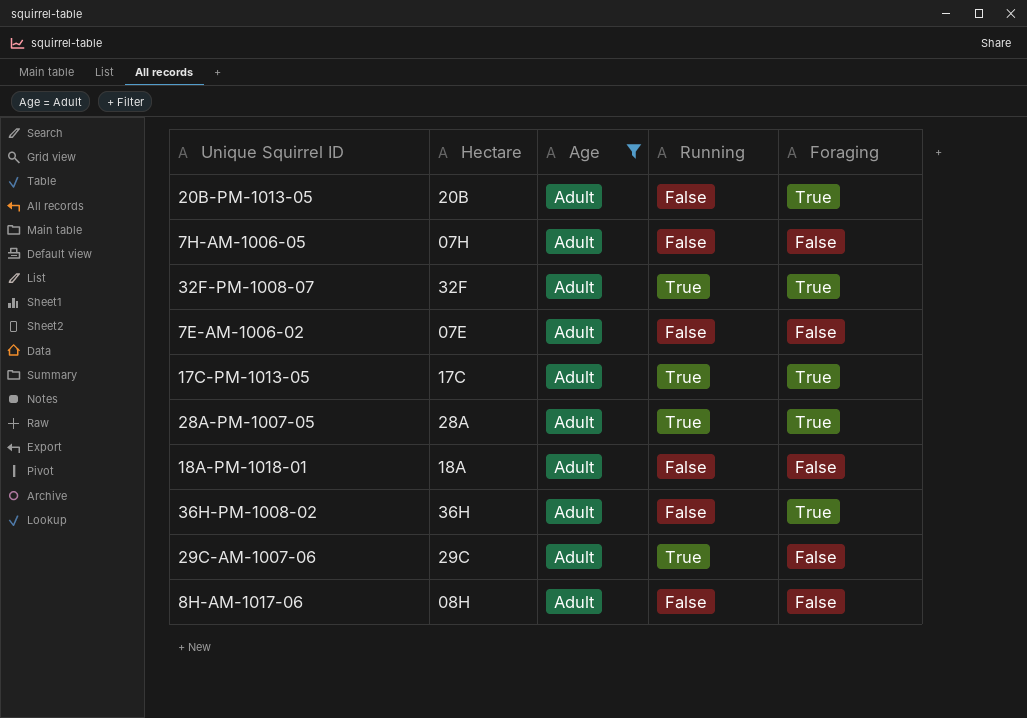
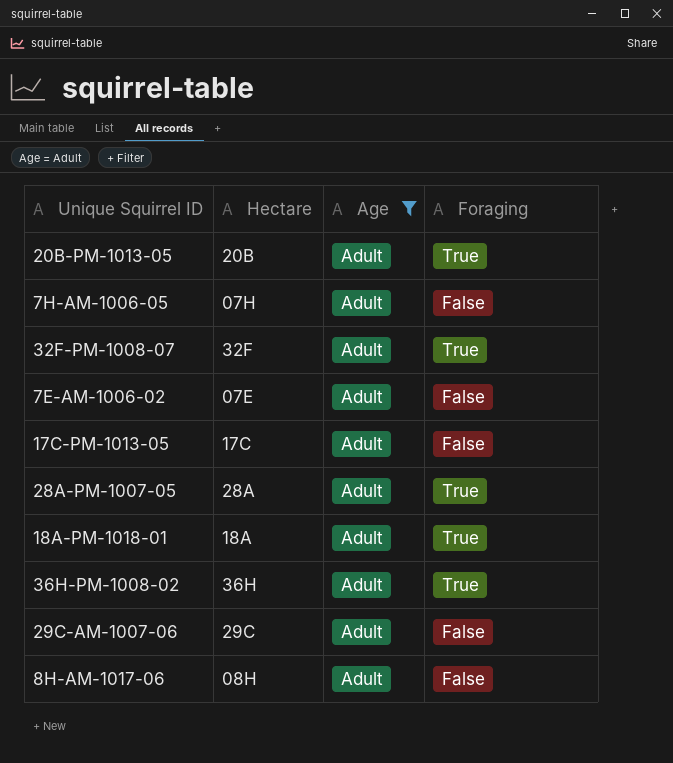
column Running | position: 4 -> none
17C-PM-1013-05 | Foraging: True -> False
18A-PM-1018-01 | Foraging: False -> True

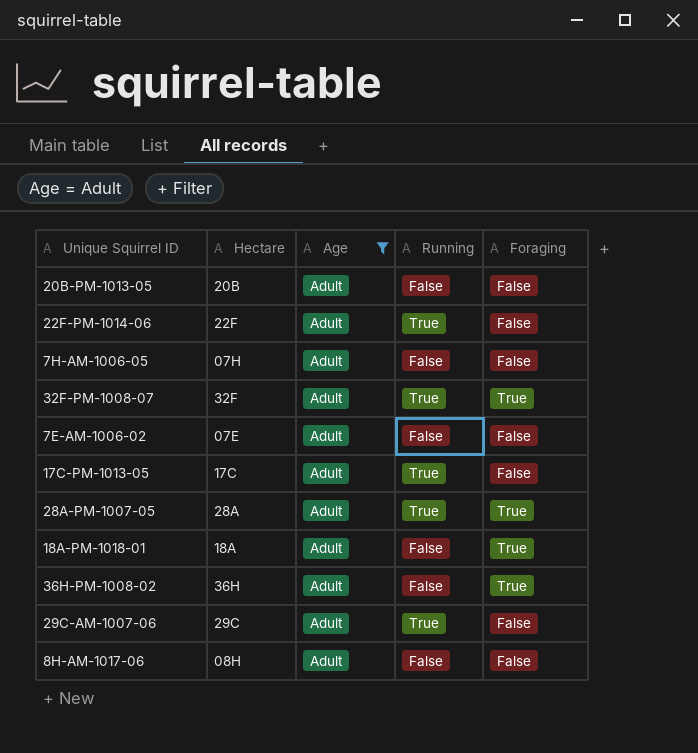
column Running | position: none -> 4
20B-PM-1013-05 | Foraging: True -> False
row 22F-PM-1014-06: none -> 22F | Adult | True | False

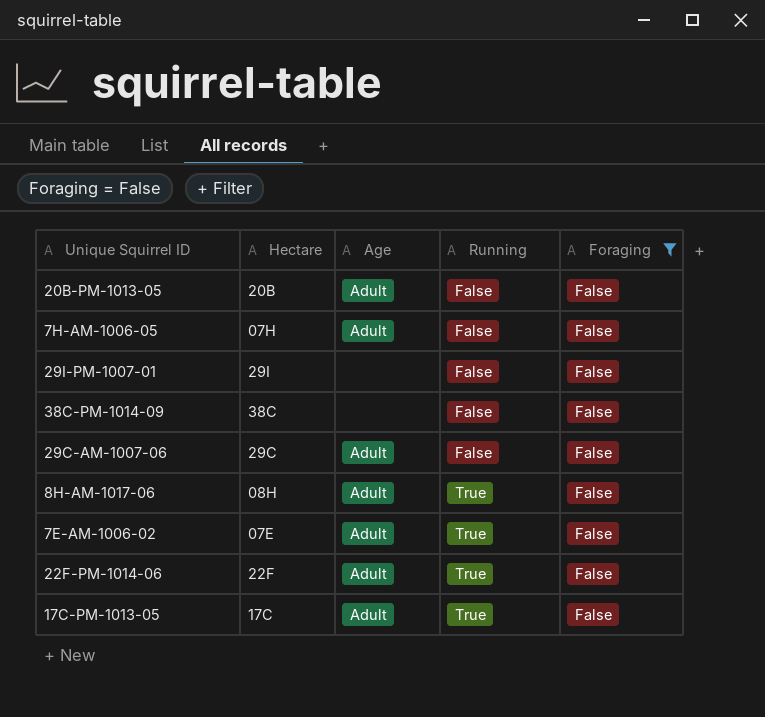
filter: Age = Adult -> Foraging = False
row order: none -> Running ascending
29C-AM-1007-06 | Running: True -> False
8H-AM-1017-06 | Running: False -> True
7E-AM-1006-02 | Running: False -> True

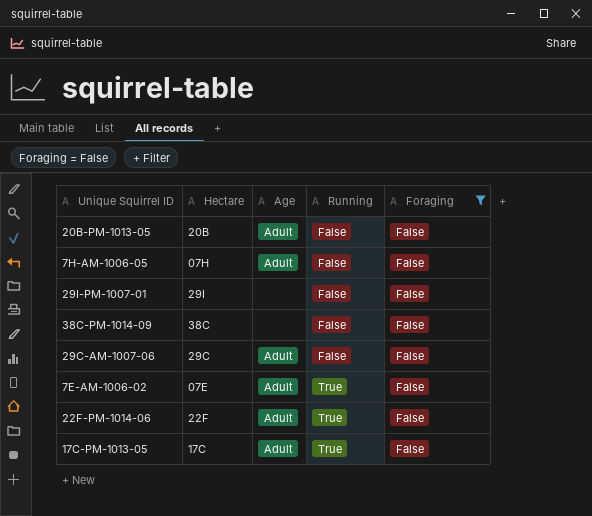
row 8H-AM-1017-06: 08H | Adult | True | False -> none

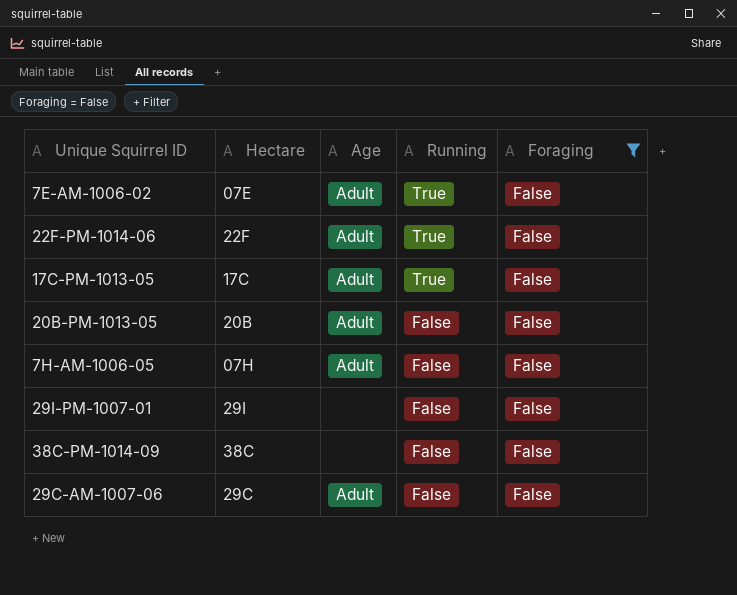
row order: Running ascending -> Running descending

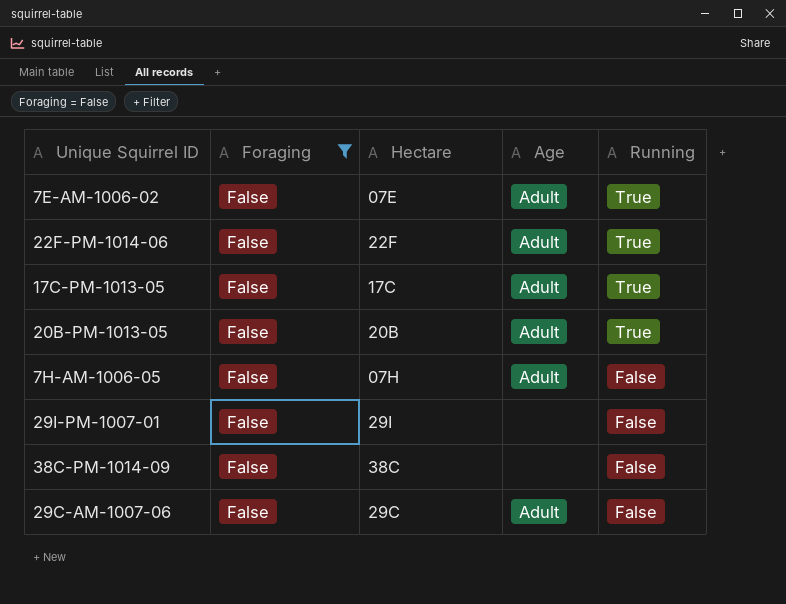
column Foraging | position: 5 -> 2
20B-PM-1013-05 | Running: False -> True

